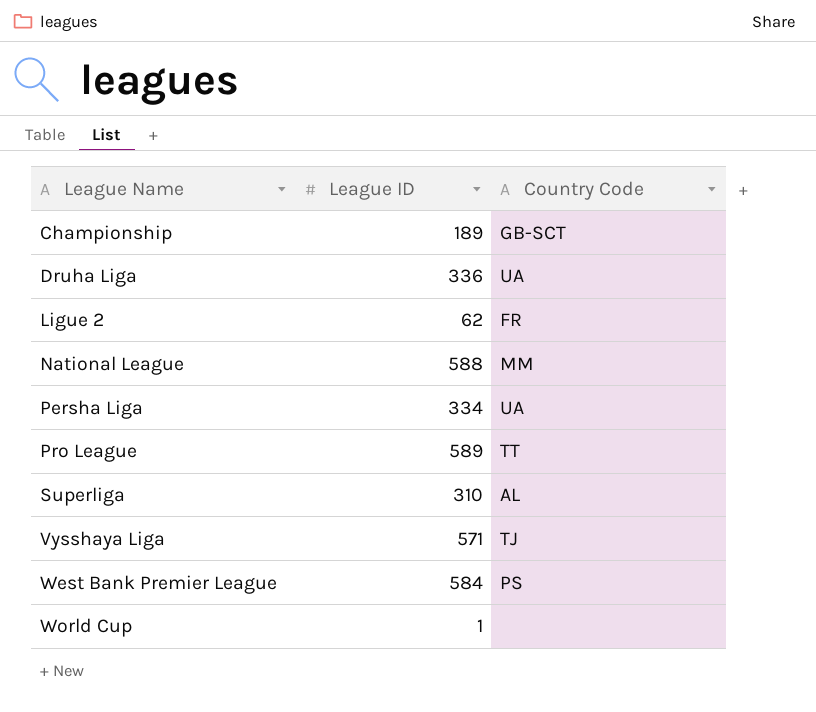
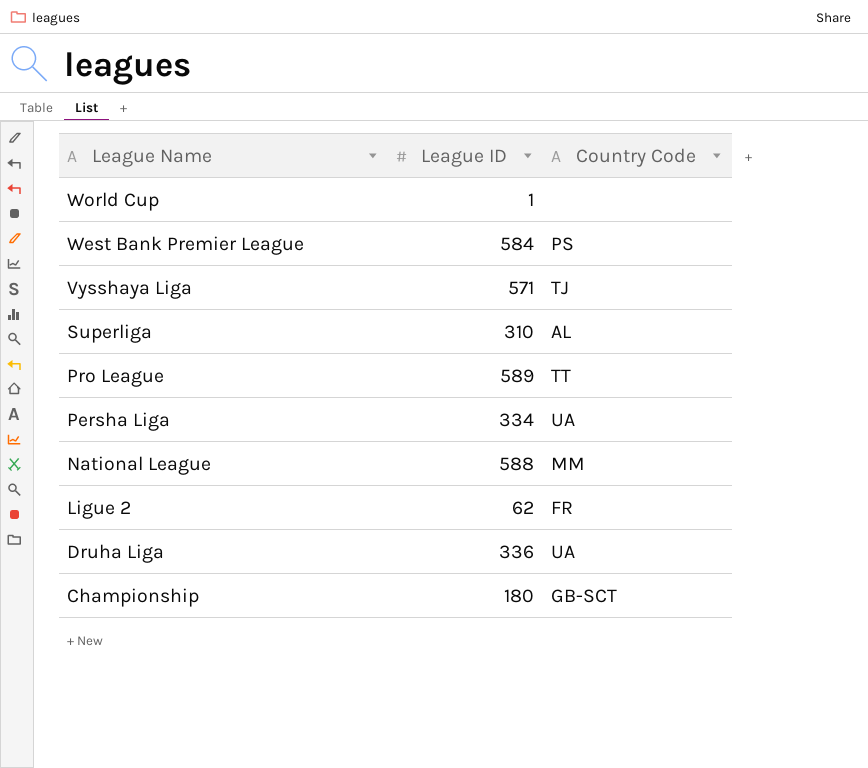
row order: League Name ascending -> League Name descending
Championship | League ID: 189 -> 180

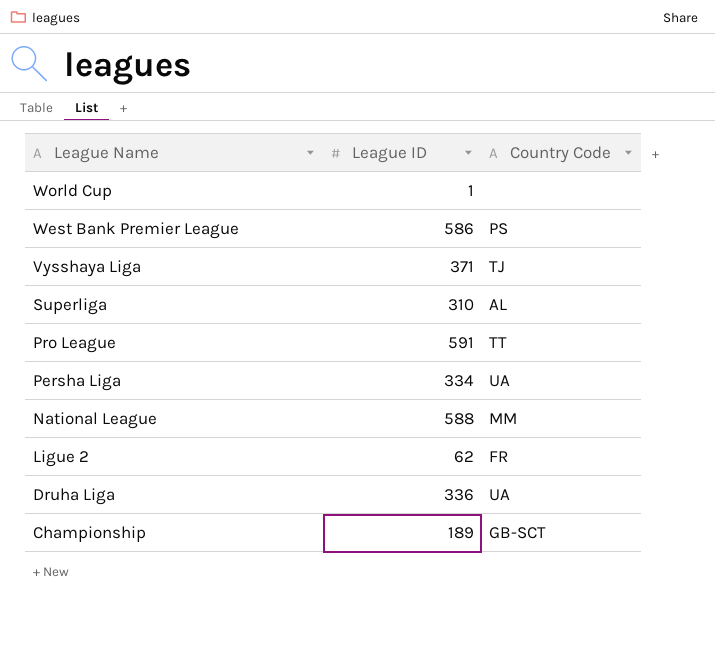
West Bank Premier League | League ID: 584 -> 586
Vysshaya Liga | League ID: 571 -> 371
Pro League | League ID: 589 -> 591
Championship | League ID: 180 -> 189

